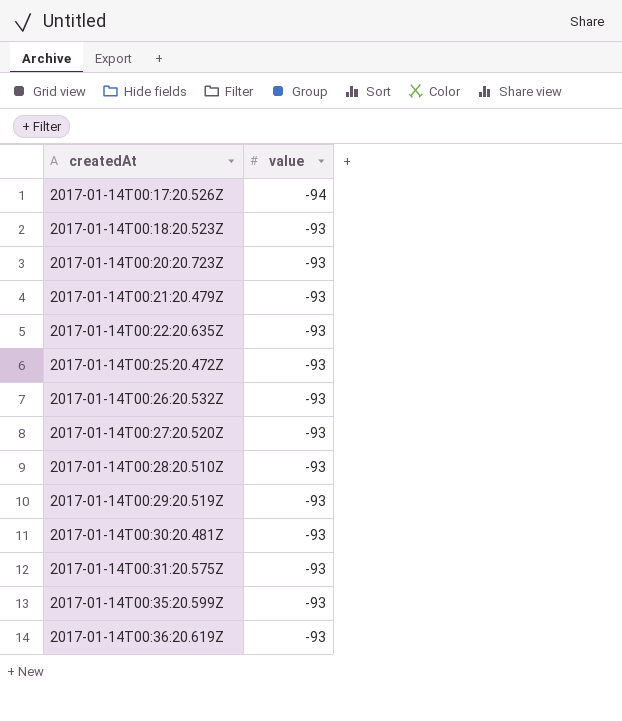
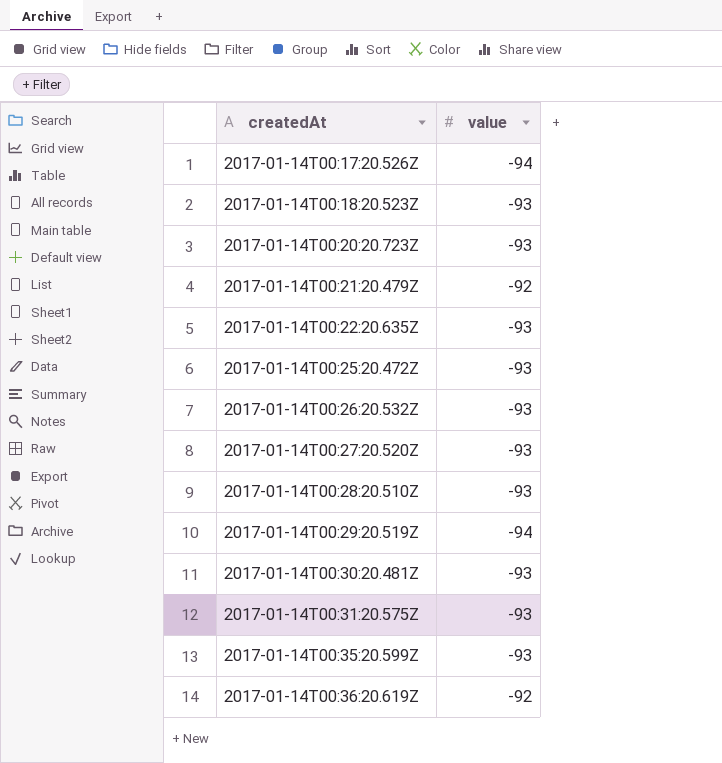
2017-01-14T00:21:20.479Z | value: -93 -> -92
2017-01-14T00:29:20.519Z | value: -93 -> -94
2017-01-14T00:36:20.619Z | value: -93 -> -92

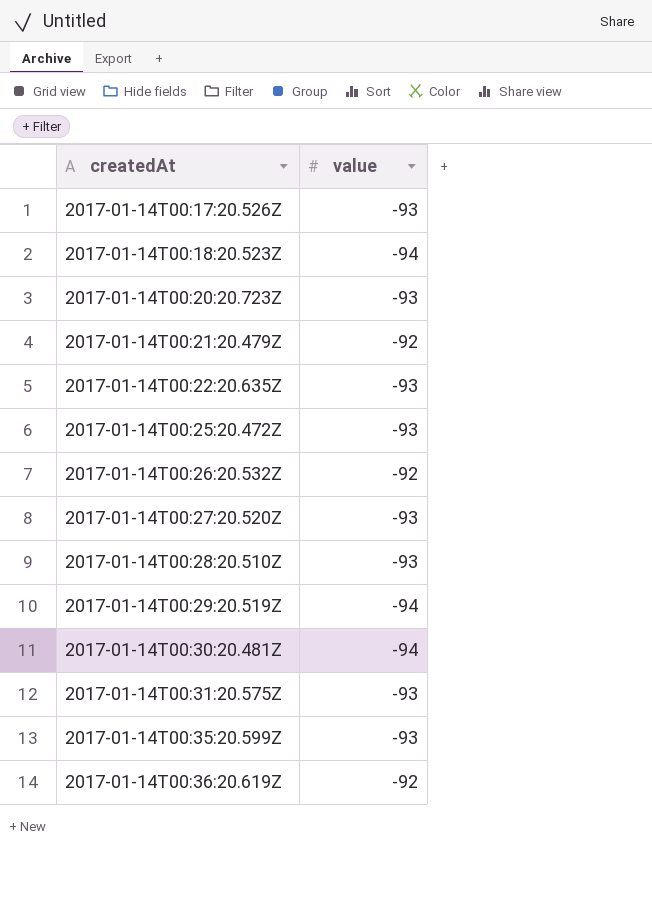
2017-01-14T00:17:20.526Z | value: -94 -> -93
2017-01-14T00:18:20.523Z | value: -93 -> -94
2017-01-14T00:26:20.532Z | value: -93 -> -92
2017-01-14T00:30:20.481Z | value: -93 -> -94

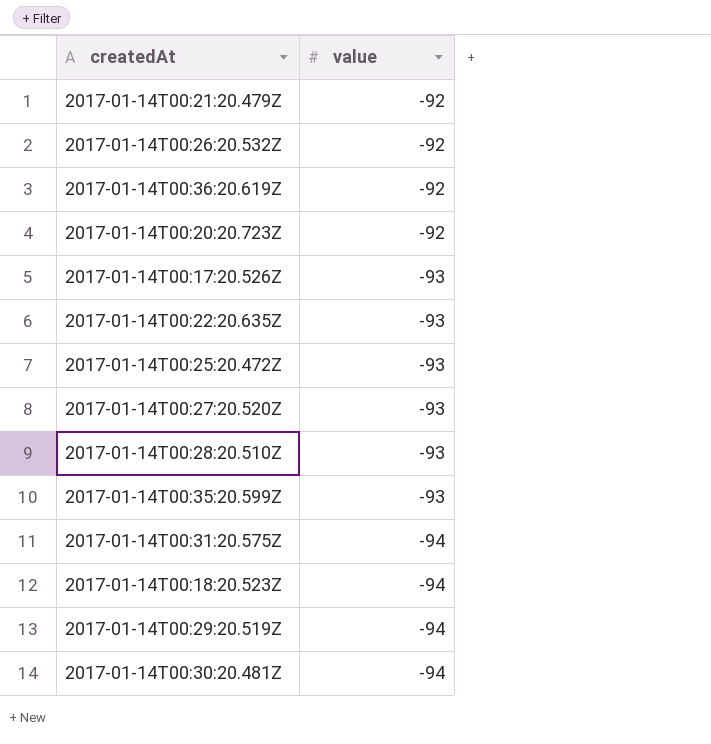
row order: createdAt ascending -> value descending
2017-01-14T00:20:20.723Z | value: -93 -> -92
2017-01-14T00:31:20.575Z | value: -93 -> -94

